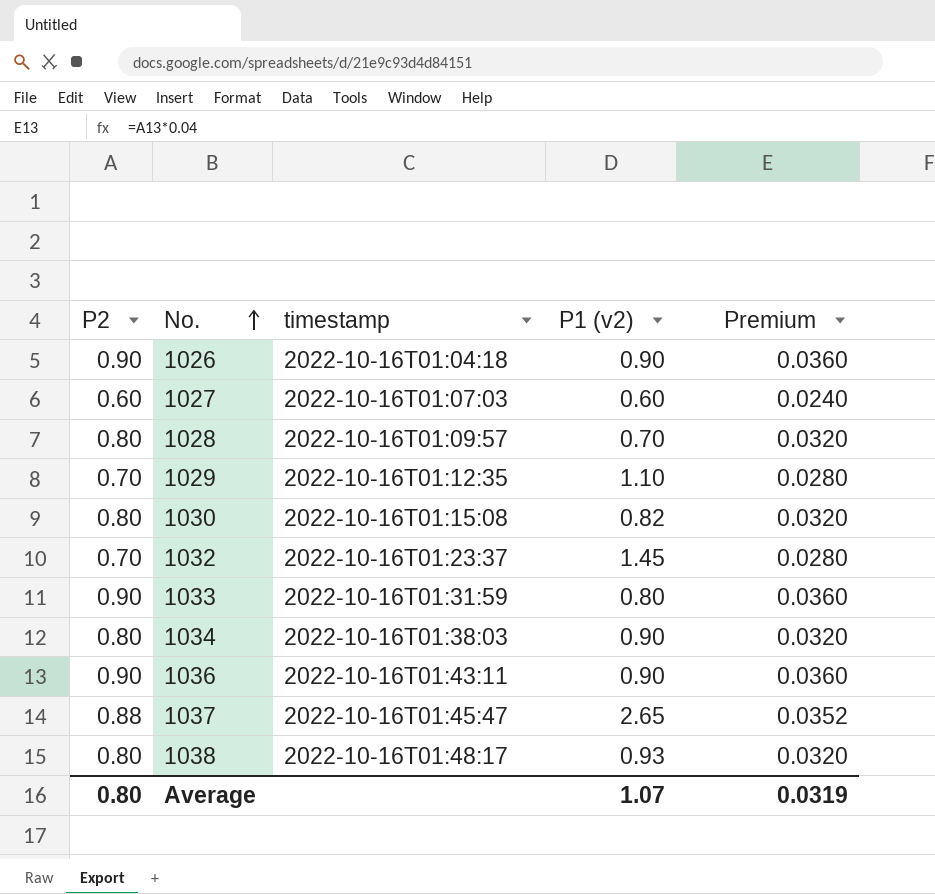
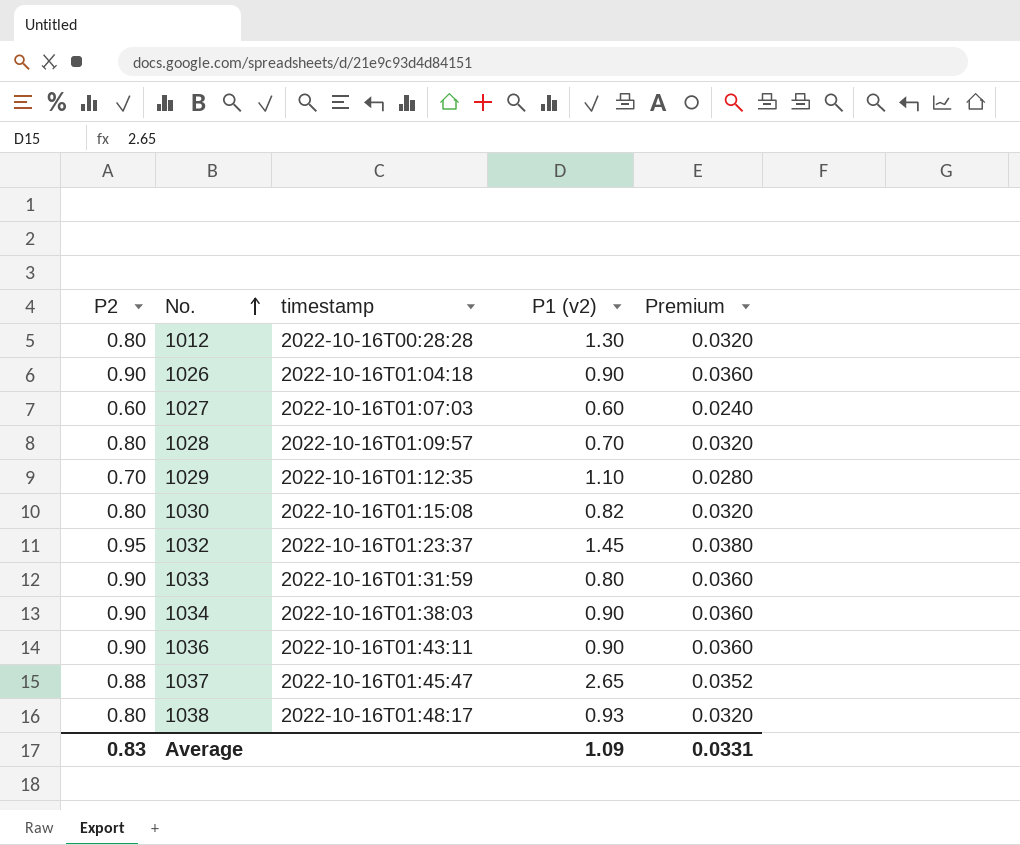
row 1012: none -> 0.80 | 2022-10-16T00:28:28 | 1.30 | 0.0320
1032 | P2: 0.70 -> 0.95
1032 | Premium: 0.0280 -> 0.0380
1034 | P2: 0.80 -> 0.90
1034 | Premium: 0.0320 -> 0.0360
Average | P2: 0.80 -> 0.83
Average | P1 (v2): 1.07 -> 1.09
Average | Premium: 0.0319 -> 0.0331

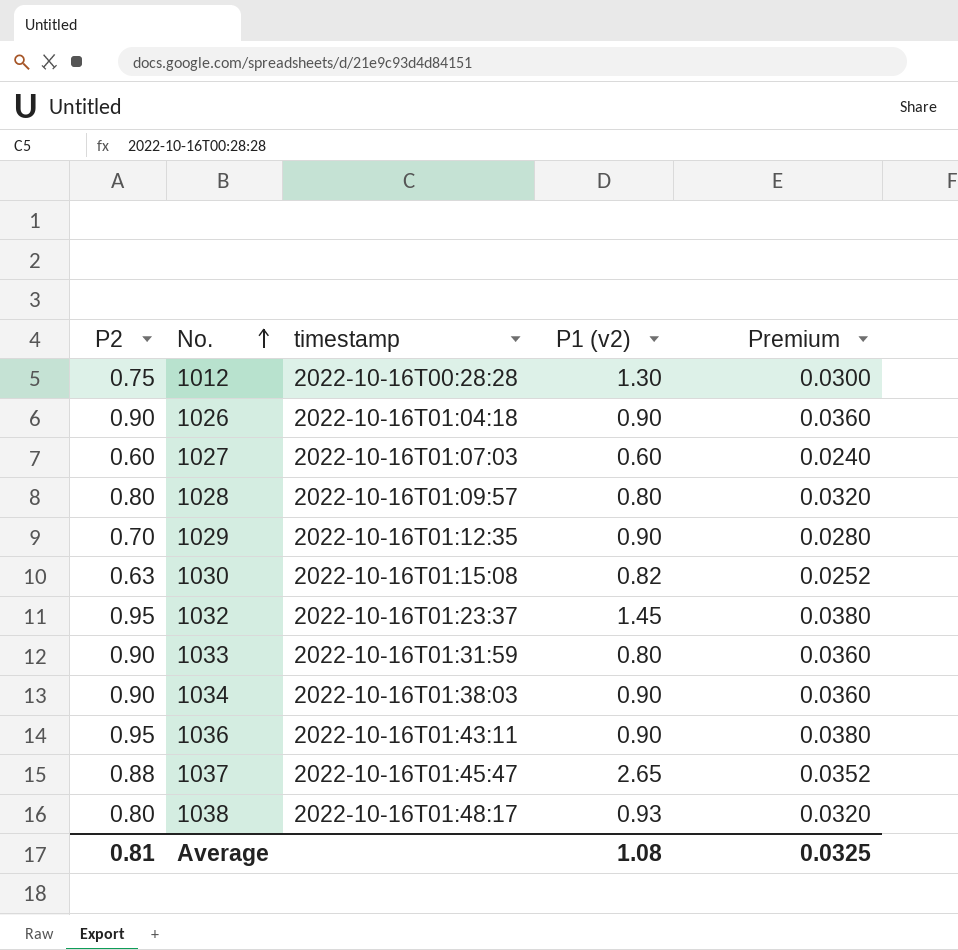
1012 | P2: 0.80 -> 0.75
1012 | Premium: 0.0320 -> 0.0300
1028 | P1 (v2): 0.70 -> 0.80
1029 | P1 (v2): 1.10 -> 0.90
1030 | P2: 0.80 -> 0.63
1030 | Premium: 0.0320 -> 0.0252
1036 | P2: 0.90 -> 0.95
1036 | Premium: 0.0360 -> 0.0380
Average | P2: 0.83 -> 0.81
Average | P1 (v2): 1.09 -> 1.08
Average | Premium: 0.0331 -> 0.0325

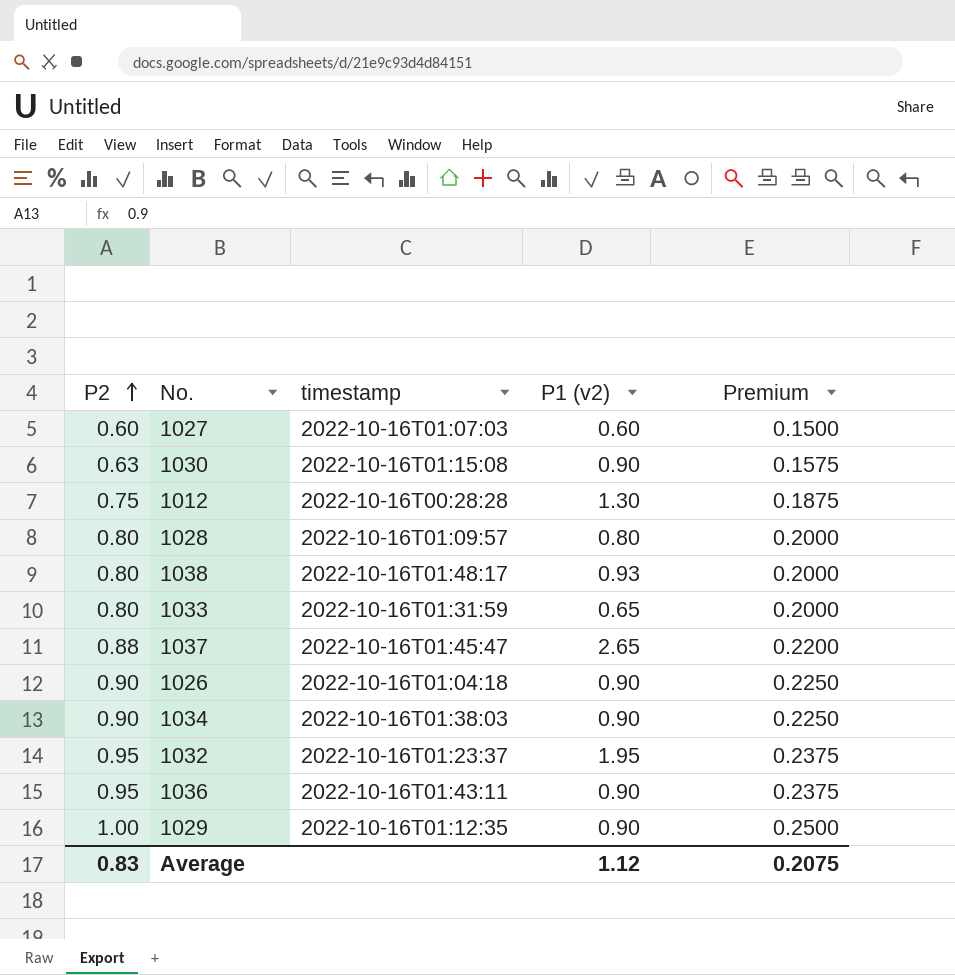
row order: No. ascending -> P2 ascending
column Premium | formula: [P2] * 0.04 -> [P2] * 0.25
1030 | P1 (v2): 0.82 -> 0.90
1033 | P2: 0.90 -> 0.80
1033 | P1 (v2): 0.80 -> 0.65
1032 | P1 (v2): 1.45 -> 1.95
1029 | P2: 0.70 -> 1.00
Average | P2: 0.81 -> 0.83
Average | P1 (v2): 1.08 -> 1.12
Average | Premium: 0.0325 -> 0.2075

